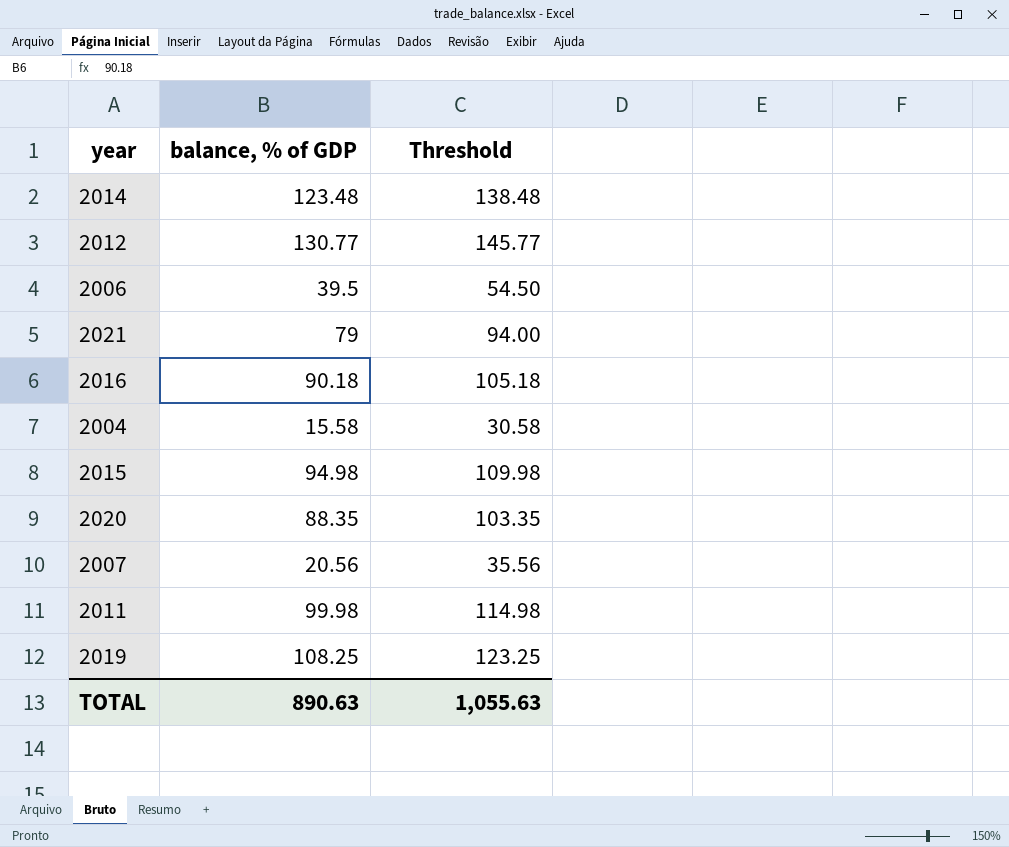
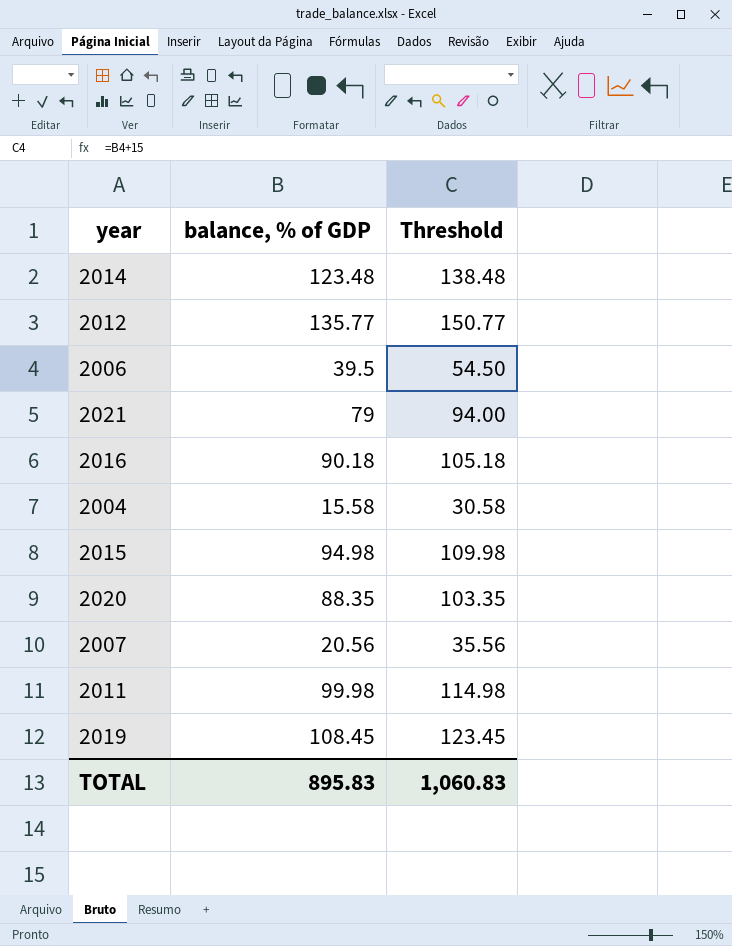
2012 | balance, % of GDP: 130.77 -> 135.77
2012 | Threshold: 145.77 -> 150.77
2019 | balance, % of GDP: 108.25 -> 108.45
2019 | Threshold: 123.25 -> 123.45
TOTAL | balance, % of GDP: 890.63 -> 895.83
TOTAL | Threshold: 1,055.63 -> 1,060.83

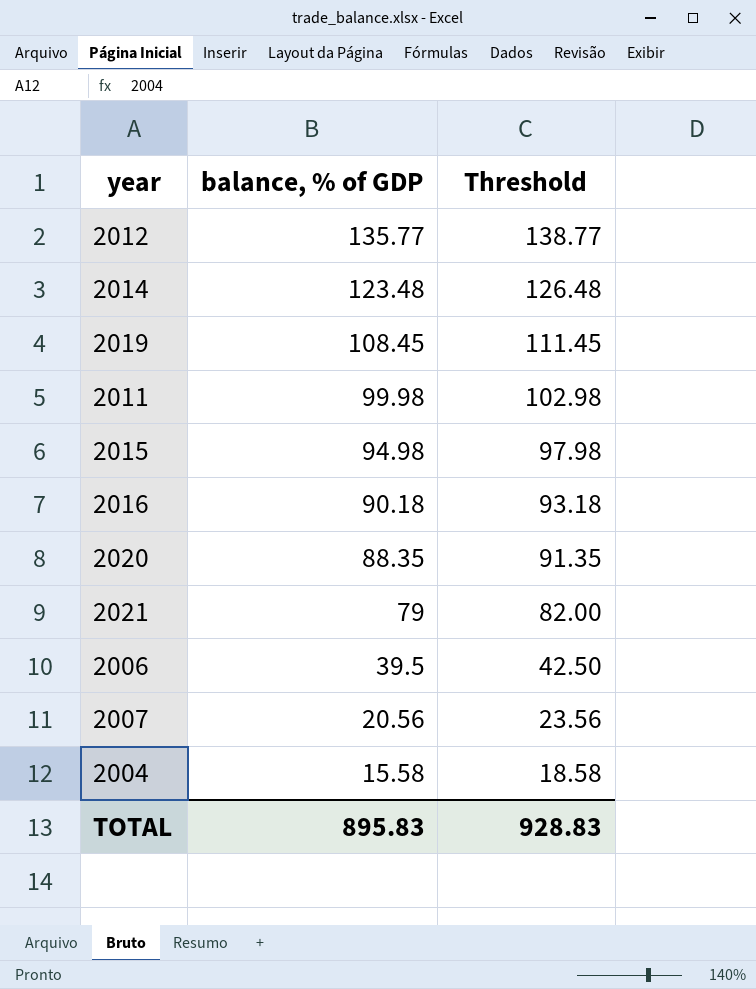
row order: none -> balance, % of GDP descending
column Threshold | formula: [balance, % of GDP] + 15 -> [balance, % of GDP] + 3
TOTAL | Threshold: 1,060.83 -> 928.83

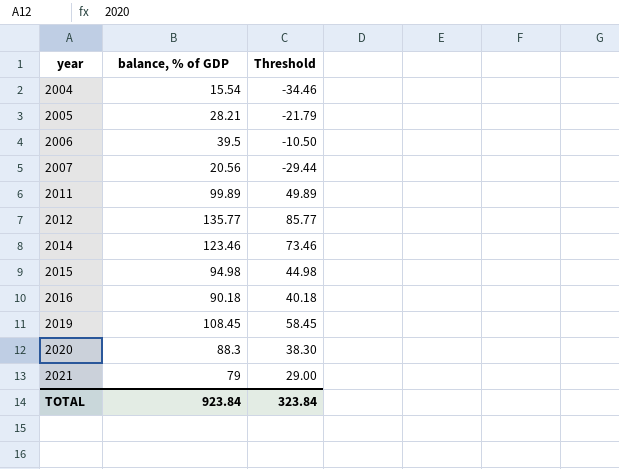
row order: balance, % of GDP descending -> year ascending
column Threshold | formula: [balance, % of GDP] + 3 -> [balance, % of GDP] - 50
2004 | balance, % of GDP: 15.58 -> 15.54
row 2005: none -> 28.21 | -21.79
2011 | balance, % of GDP: 99.98 -> 99.89
2014 | balance, % of GDP: 123.48 -> 123.46
2020 | balance, % of GDP: 88.35 -> 88.3
TOTAL | balance, % of GDP: 895.83 -> 923.84
TOTAL | Threshold: 928.83 -> 323.84

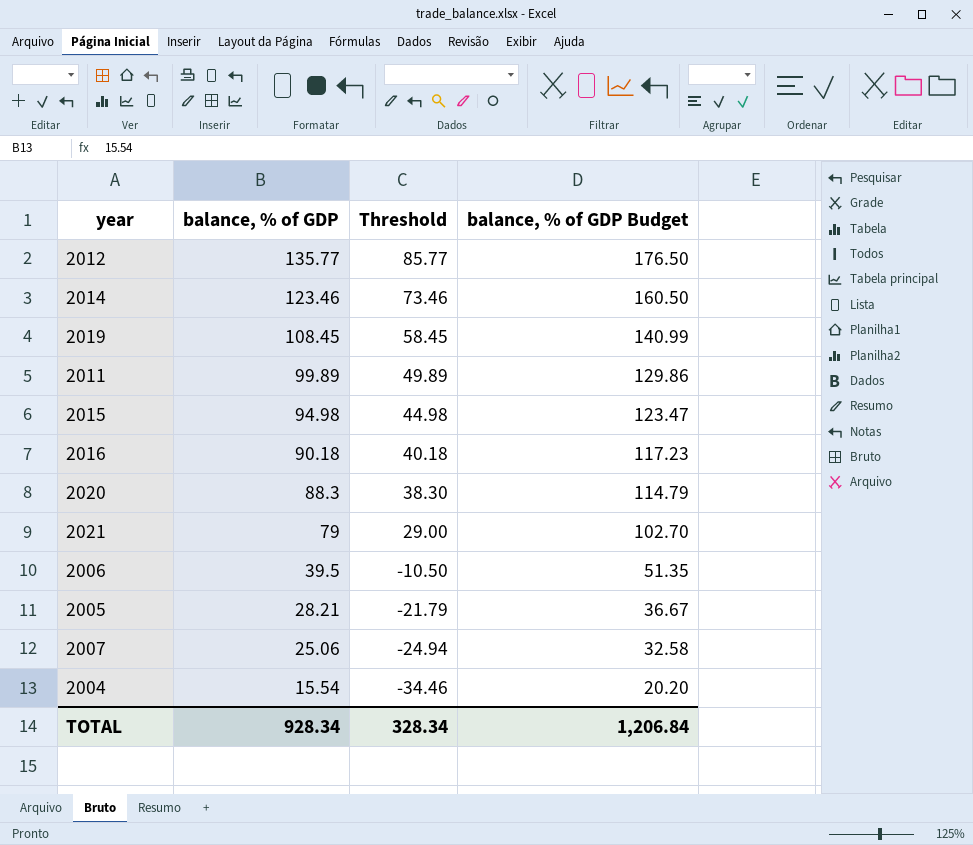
row order: year ascending -> balance, % of GDP descending
column balance, % of GDP Budget | formula: none -> [balance, % of GDP] * 1.3
2007 | balance, % of GDP: 20.56 -> 25.06
2007 | Threshold: -29.44 -> -24.94
TOTAL | balance, % of GDP: 923.84 -> 928.34
TOTAL | Threshold: 323.84 -> 328.34

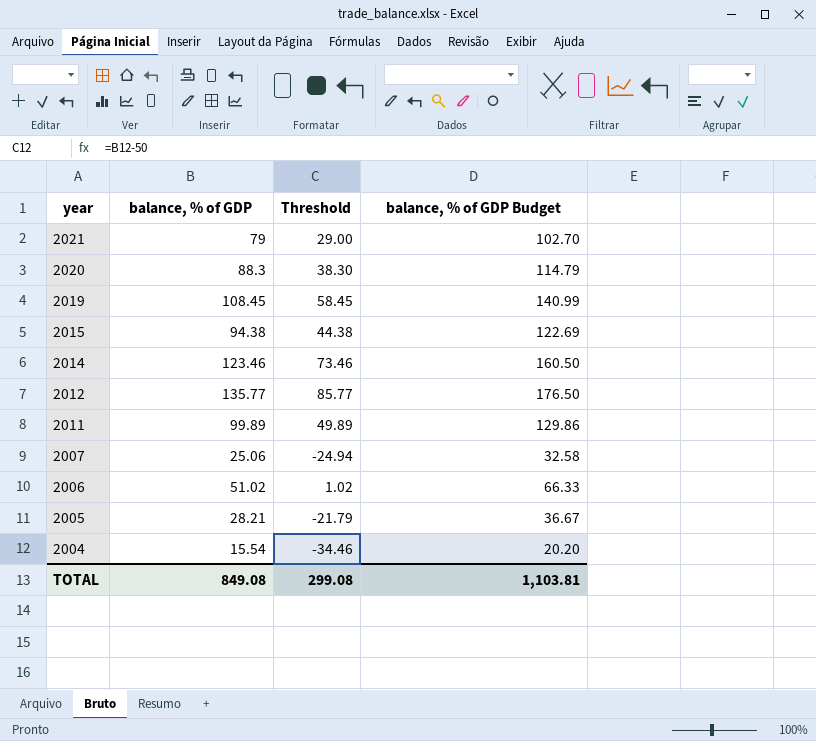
row order: balance, % of GDP descending -> year descending
row 2016: 90.18 | 40.18 | 117.23 -> none
2015 | balance, % of GDP: 94.98 -> 94.38
2015 | Threshold: 44.98 -> 44.38
2015 | balance, % of GDP Budget: 123.47 -> 122.69
2006 | balance, % of GDP: 39.5 -> 51.02
2006 | Threshold: -10.50 -> 1.02
2006 | balance, % of GDP Budget: 51.35 -> 66.33
TOTAL | balance, % of GDP: 928.34 -> 849.08
TOTAL | Threshold: 328.34 -> 299.08
TOTAL | balance, % of GDP Budget: 1,206.84 -> 1,103.81

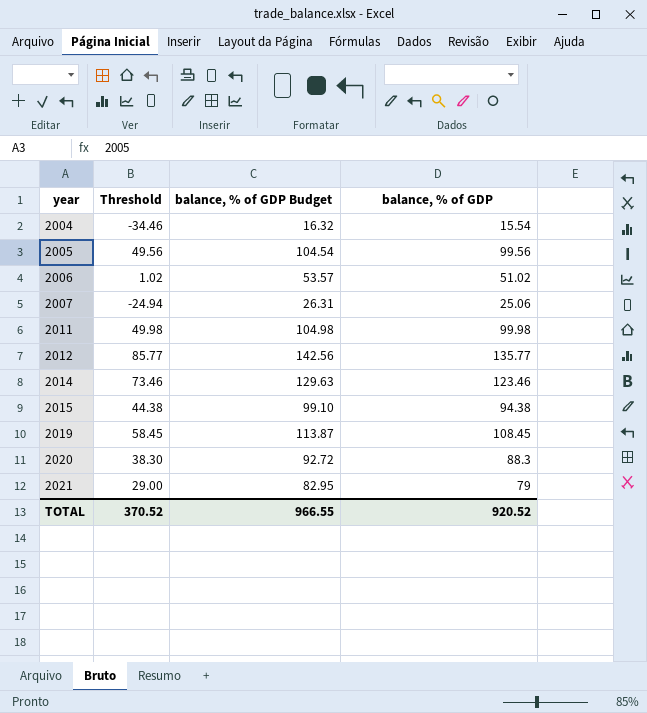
row order: year descending -> year ascending
column balance, % of GDP Budget | formula: [balance, % of GDP] * 1.3 -> [balance, % of GDP] * 1.05
column balance, % of GDP | position: 2 -> 4
2005 | Threshold: -21.79 -> 49.56
2005 | balance, % of GDP: 28.21 -> 99.56
2011 | Threshold: 49.89 -> 49.98
2011 | balance, % of GDP: 99.89 -> 99.98
TOTAL | Threshold: 299.08 -> 370.52
TOTAL | balance, % of GDP Budget: 1,103.81 -> 966.55
TOTAL | balance, % of GDP: 849.08 -> 920.52

